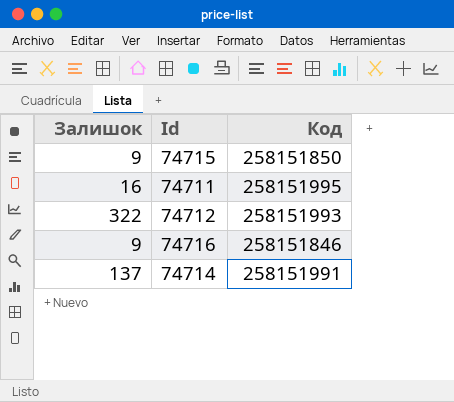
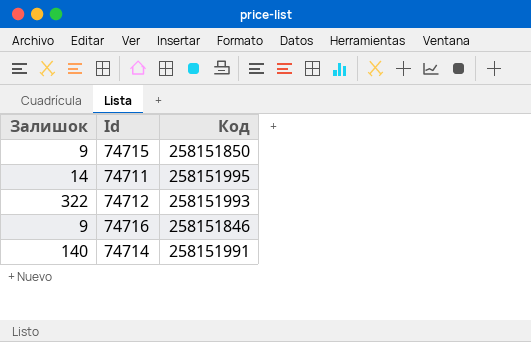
74711 | Залишок: 16 -> 14
74714 | Залишок: 137 -> 140

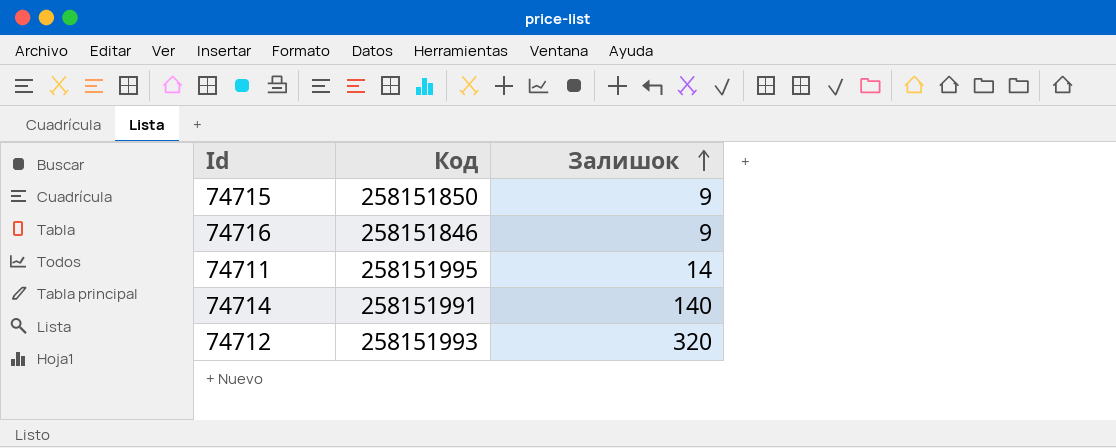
row order: none -> Залишок ascending
column Залишок | position: 1 -> 3
74712 | Залишок: 322 -> 320

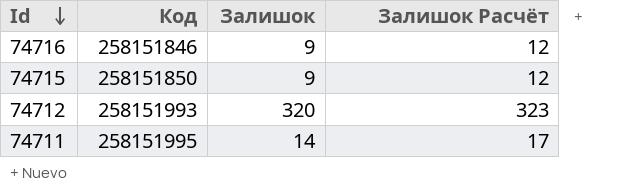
row order: Залишок ascending -> Id descending
column Залишок Расчёт | formula: none -> [Залишок] + 3
row 74714: 258151991 | 140 -> none

